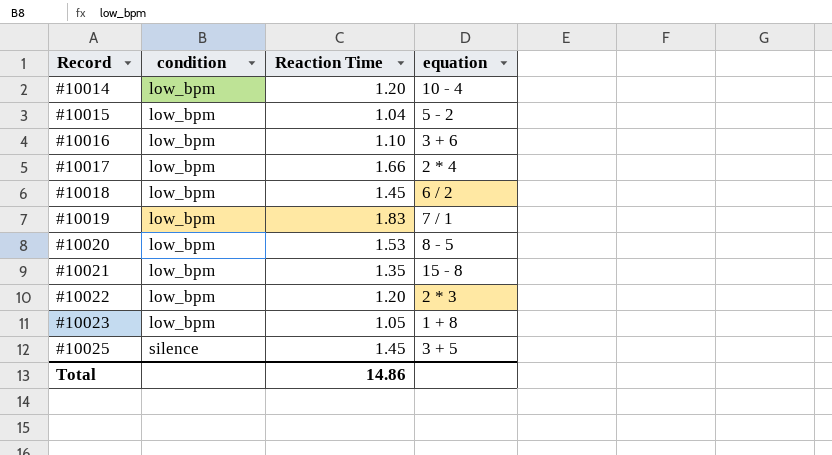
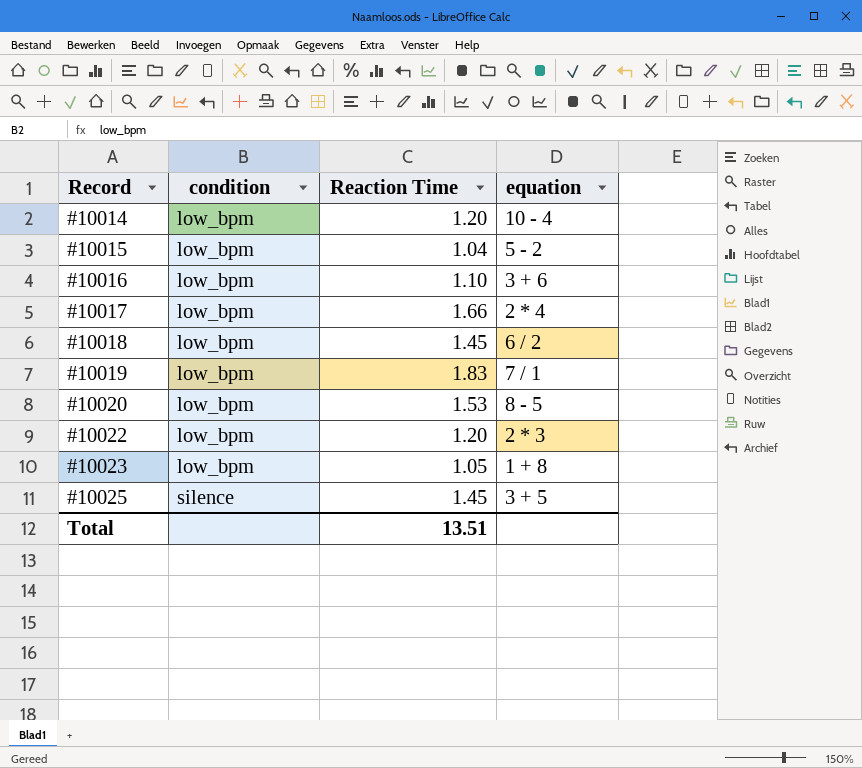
row #10021: low_bpm | 1.35 | 15 - 8 -> none
Total | Reaction Time: 14.86 -> 13.51

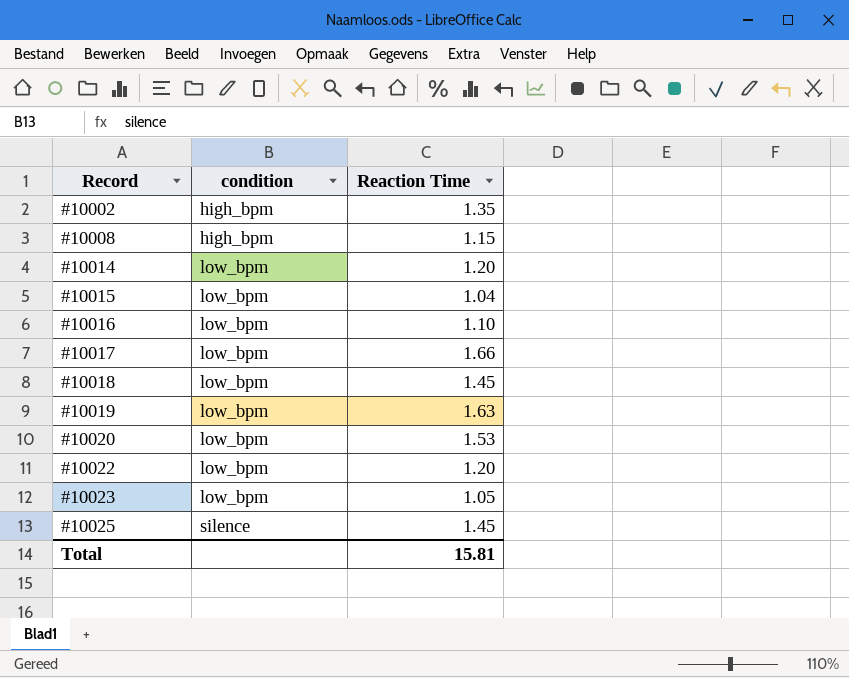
column equation | position: 4 -> none
row #10002: none -> high_bpm | 1.35
row #10008: none -> high_bpm | 1.15
#10019 | Reaction Time: 1.83 -> 1.63
Total | Reaction Time: 13.51 -> 15.81

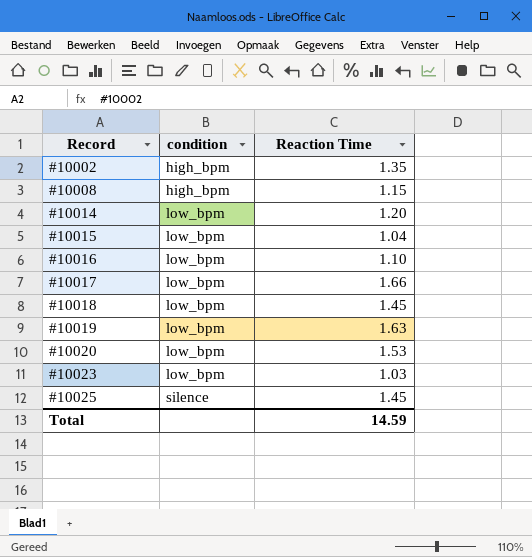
row #10022: low_bpm | 1.20 -> none
#10023 | Reaction Time: 1.05 -> 1.03
Total | Reaction Time: 15.81 -> 14.59

